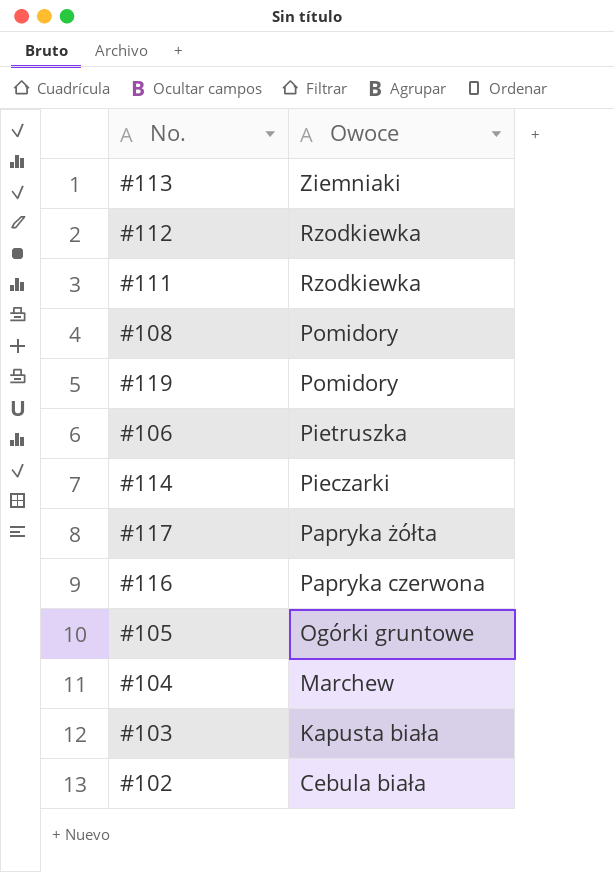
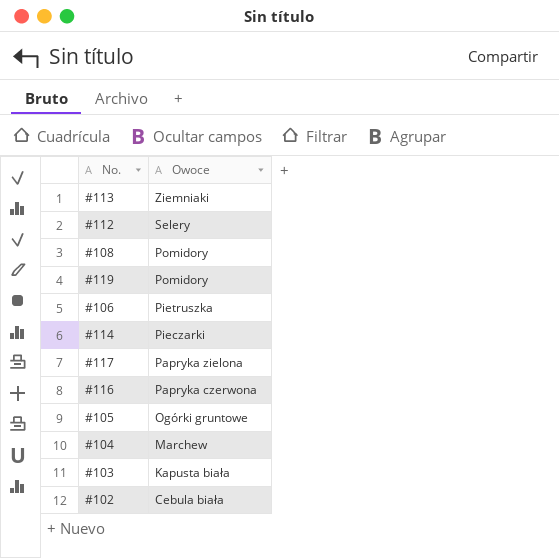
row #111: Rzodkiewka -> none
#112 | Owoce: Rzodkiewka -> Selery
#117 | Owoce: Papryka żółta -> Papryka zielona

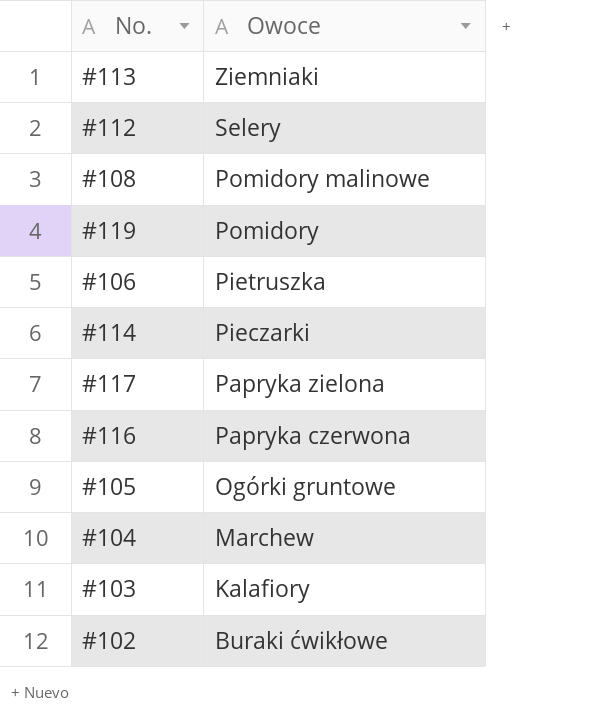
#108 | Owoce: Pomidory -> Pomidory malinowe
#103 | Owoce: Kapusta biała -> Kalafiory
#102 | Owoce: Cebula biała -> Buraki ćwikłowe

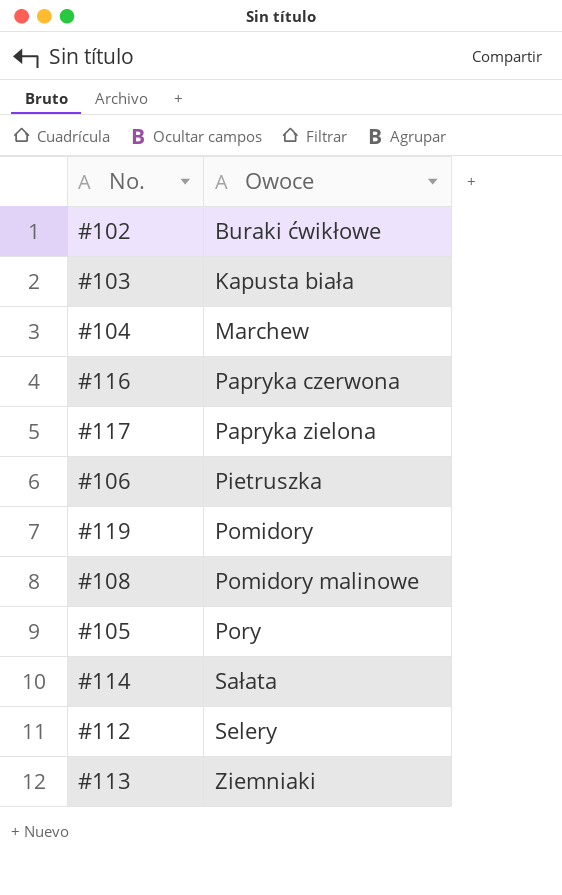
row order: Owoce descending -> Owoce ascending
#103 | Owoce: Kalafiory -> Kapusta biała
#105 | Owoce: Ogórki gruntowe -> Pory
#114 | Owoce: Pieczarki -> Sałata

